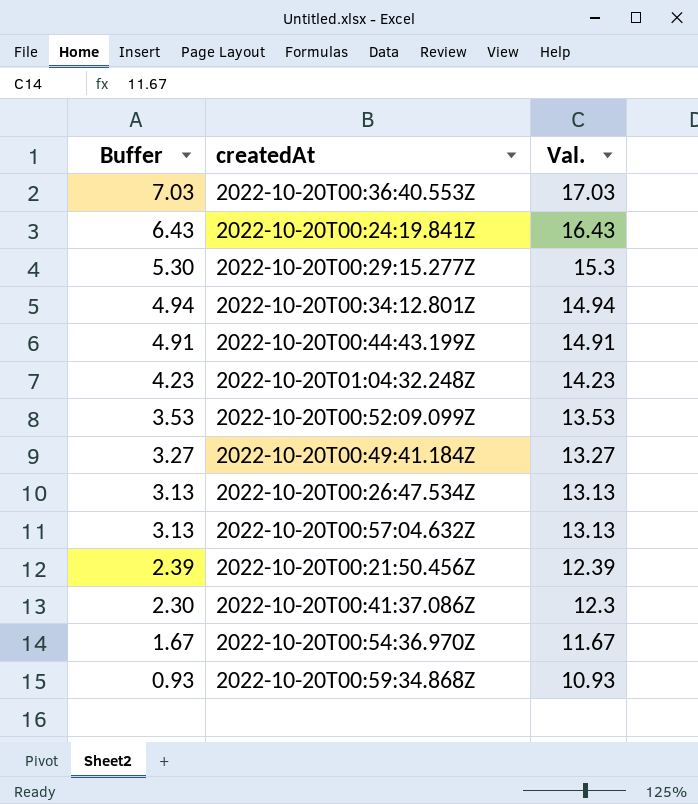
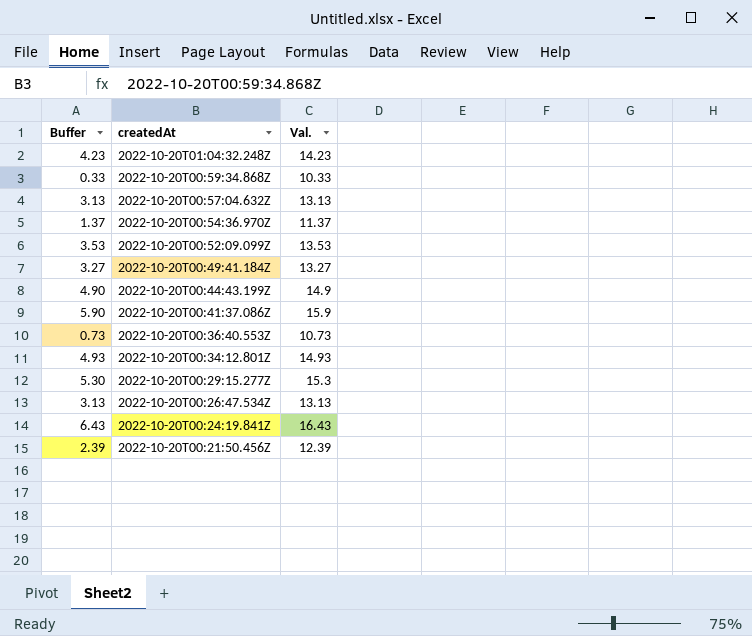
row order: Buffer descending -> createdAt descending
2022-10-20T00:59:34.868Z | Buffer: 0.93 -> 0.33
2022-10-20T00:59:34.868Z | Val.: 10.93 -> 10.33
2022-10-20T00:54:36.970Z | Buffer: 1.67 -> 1.37
2022-10-20T00:54:36.970Z | Val.: 11.67 -> 11.37
2022-10-20T00:44:43.199Z | Buffer: 4.91 -> 4.90
2022-10-20T00:44:43.199Z | Val.: 14.91 -> 14.9
2022-10-20T00:41:37.086Z | Buffer: 2.30 -> 5.90
2022-10-20T00:41:37.086Z | Val.: 12.3 -> 15.9
2022-10-20T00:36:40.553Z | Buffer: 7.03 -> 0.73
2022-10-20T00:36:40.553Z | Val.: 17.03 -> 10.73
2022-10-20T00:34:12.801Z | Buffer: 4.94 -> 4.93
2022-10-20T00:34:12.801Z | Val.: 14.94 -> 14.93

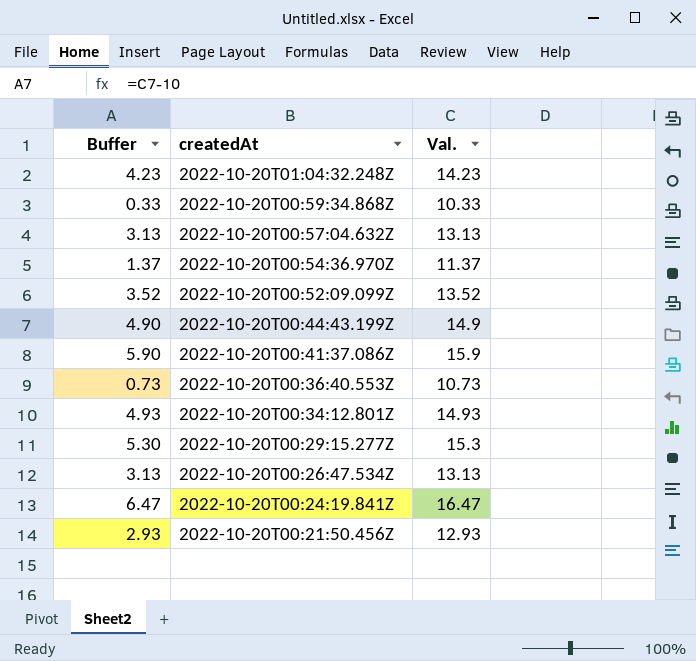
row 2022-10-20T00:49:41.184Z: 3.27 | 13.27 -> none
2022-10-20T00:52:09.099Z | Buffer: 3.53 -> 3.52
2022-10-20T00:52:09.099Z | Val.: 13.53 -> 13.52
2022-10-20T00:24:19.841Z | Buffer: 6.43 -> 6.47
2022-10-20T00:24:19.841Z | Val.: 16.43 -> 16.47
2022-10-20T00:21:50.456Z | Buffer: 2.39 -> 2.93
2022-10-20T00:21:50.456Z | Val.: 12.39 -> 12.93

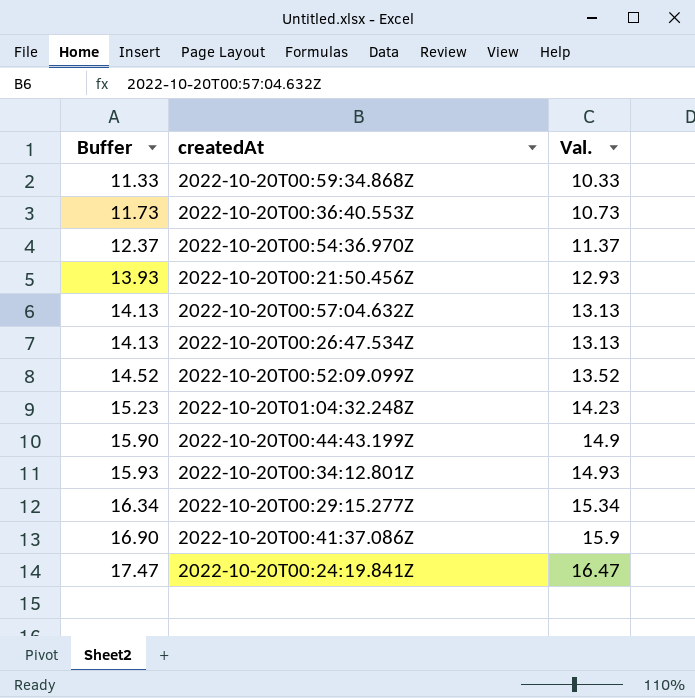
row order: createdAt descending -> Buffer ascending
column Buffer | formula: [Val.] - 10 -> [Val.] + 1
2022-10-20T00:29:15.277Z | Val.: 15.3 -> 15.34

